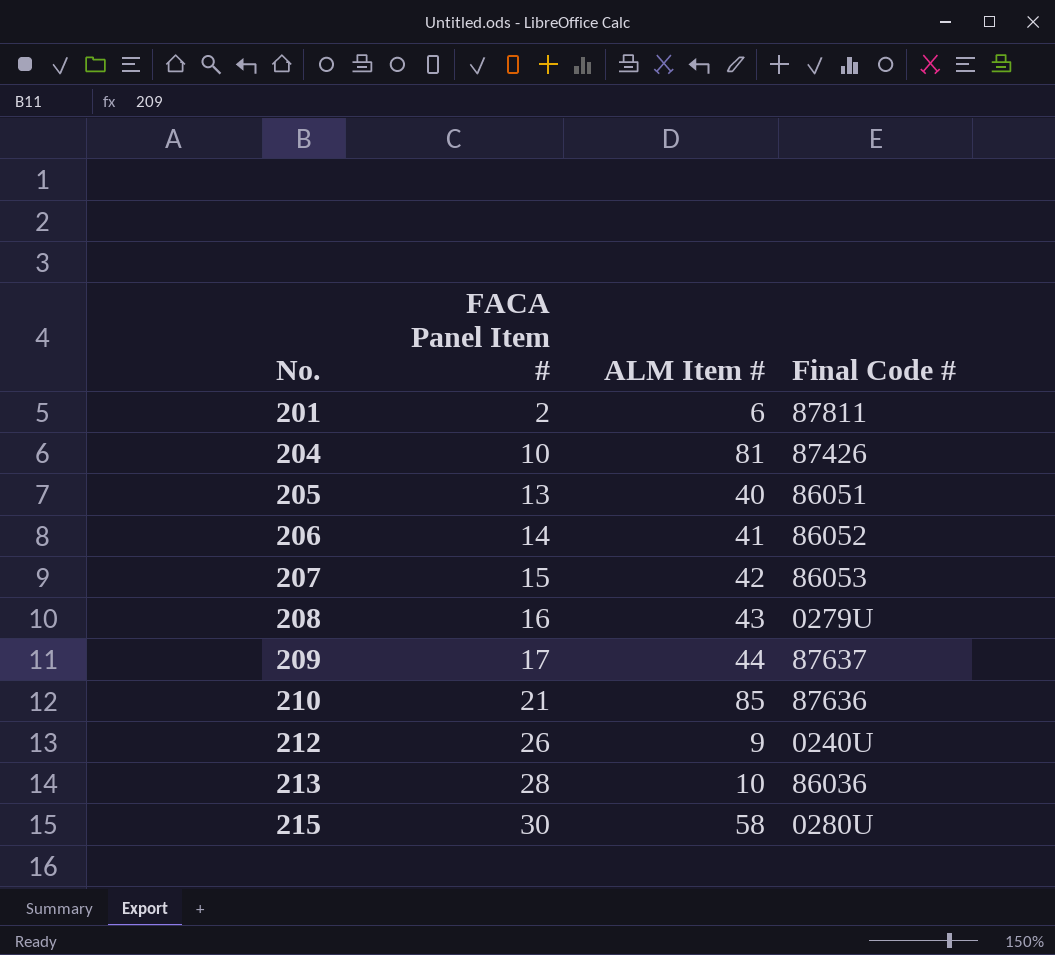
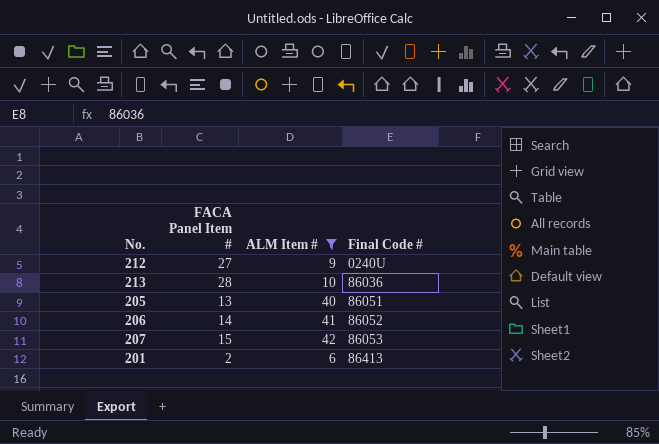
filter: none -> ALM Item # <= 42
row order: No. ascending -> Final Code # ascending
212 | FACA Panel Item #: 26 -> 27
201 | Final Code #: 87811 -> 86413

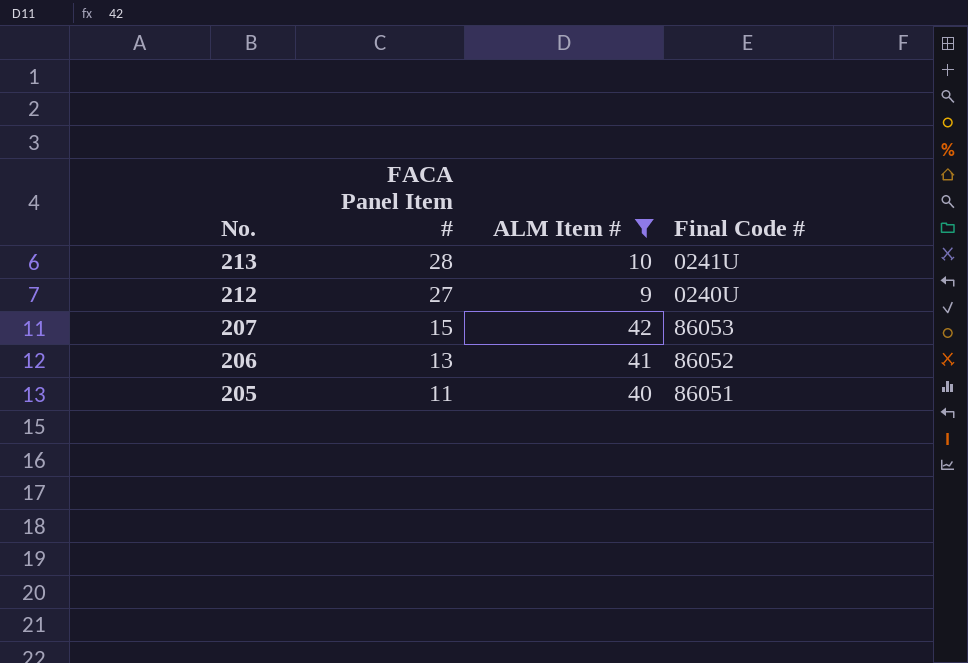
row order: Final Code # ascending -> No. descending
row 201: 2 | 6 | 86413 -> none
213 | Final Code #: 86036 -> 0241U
206 | FACA Panel Item #: 14 -> 13
205 | FACA Panel Item #: 13 -> 11

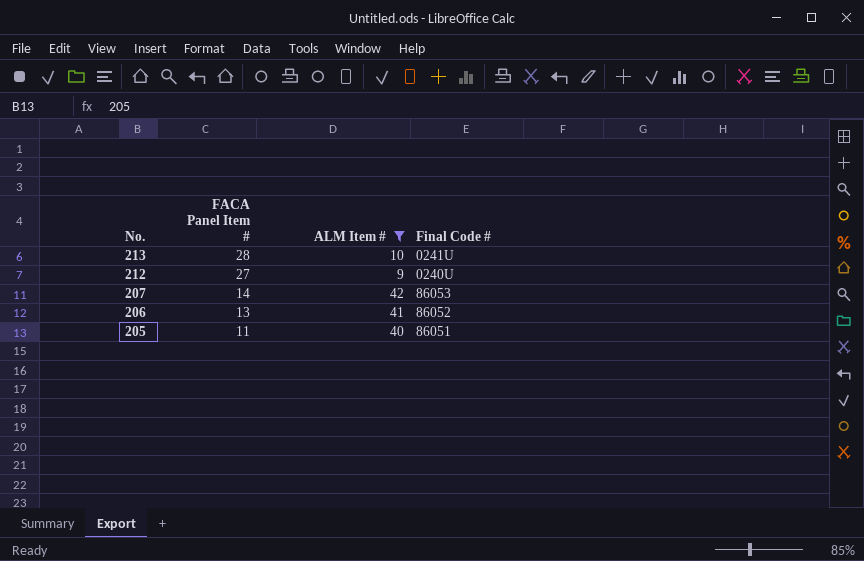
207 | FACA Panel Item #: 15 -> 14

